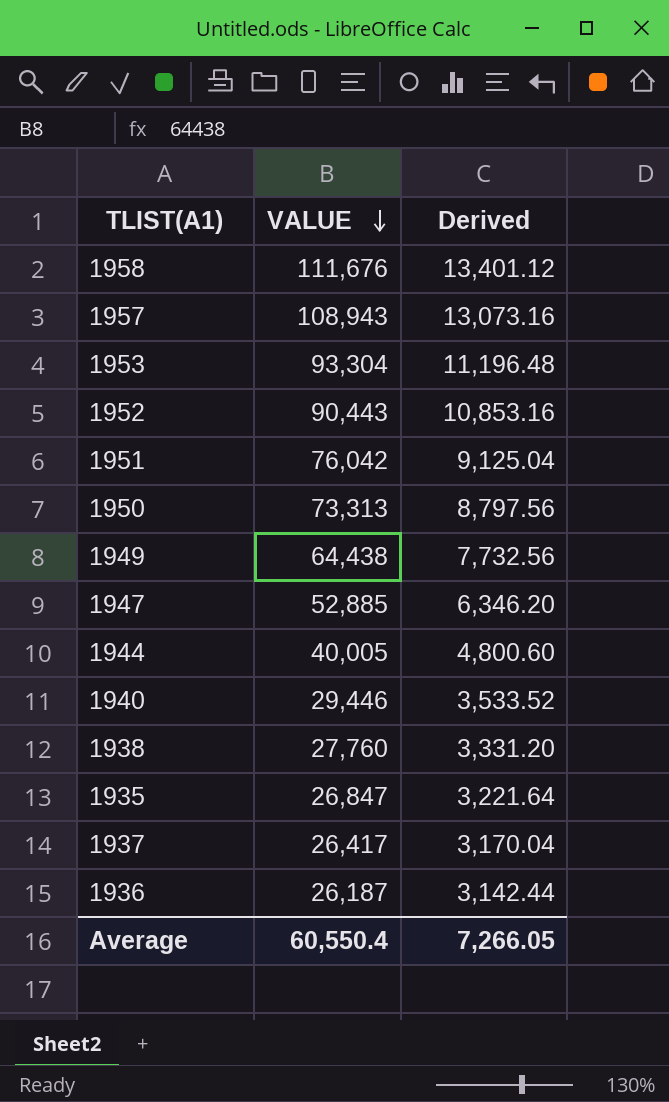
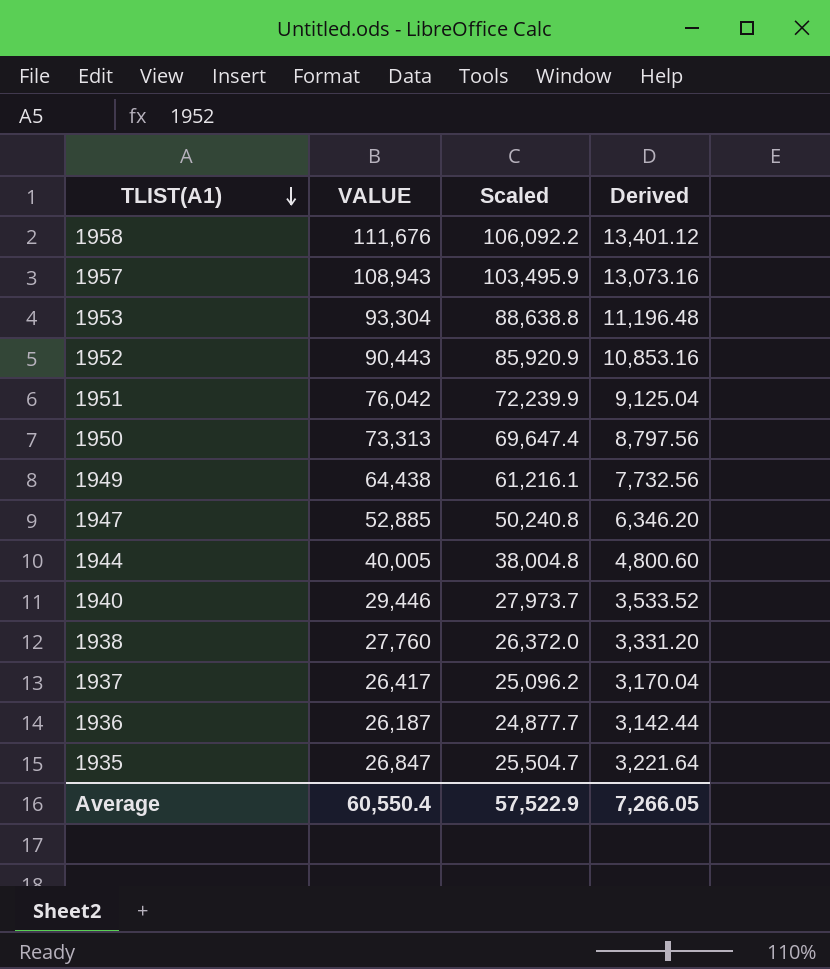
row order: VALUE descending -> TLIST(A1) descending
column Scaled | formula: none -> [VALUE] * 0.95

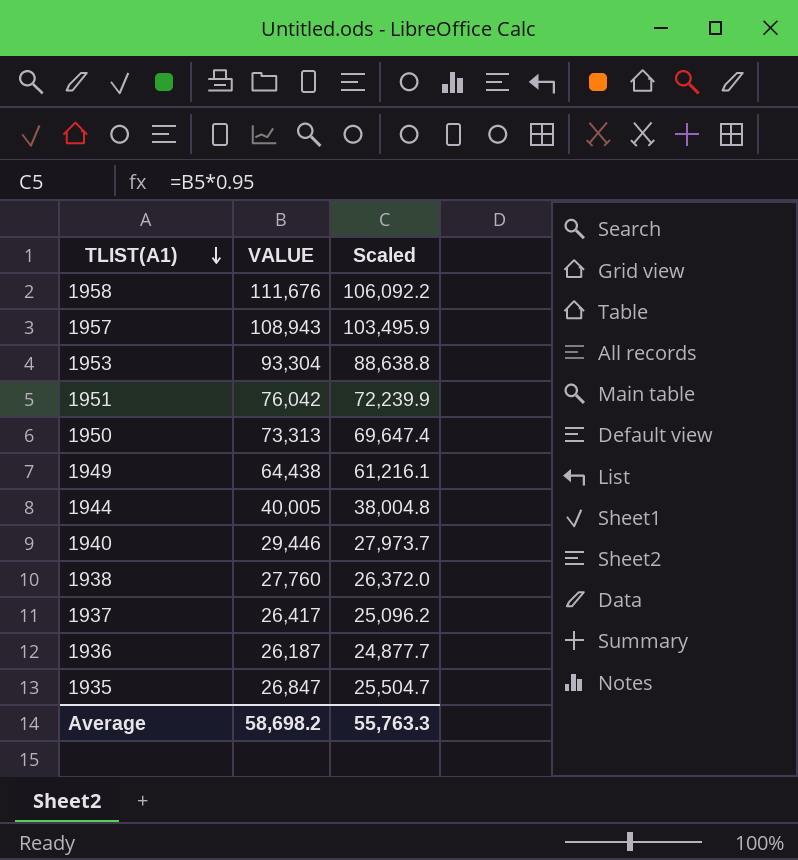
column Derived | formula: [VALUE] * 0.12 -> none
row 1952: 90,443 | 85,920.9 | 10,853.16 -> none
row 1947: 52,885 | 50,240.8 | 6,346.20 -> none
Average | VALUE: 60,550.4 -> 58,698.2
Average | Scaled: 57,522.9 -> 55,763.3

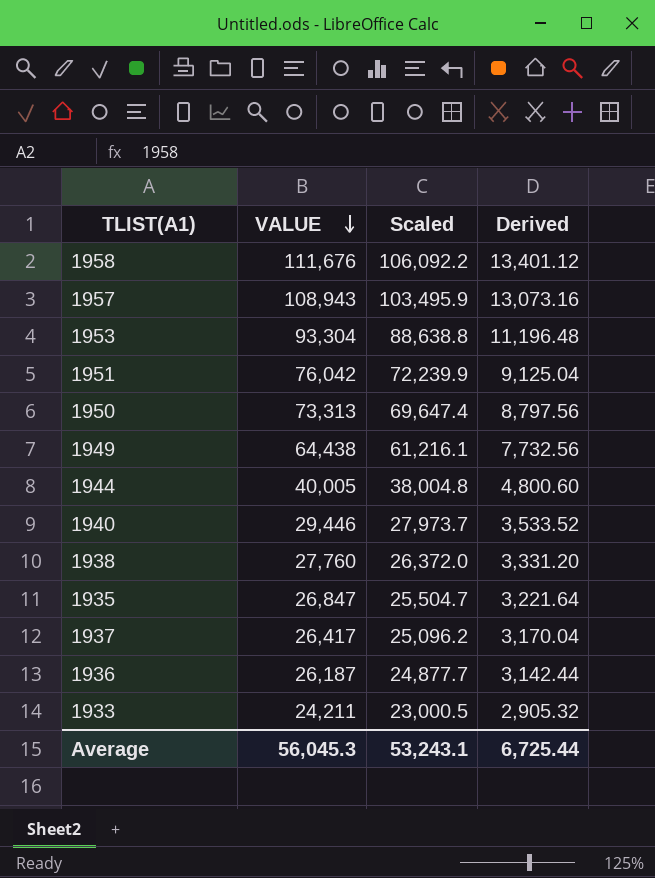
row order: TLIST(A1) descending -> VALUE descending
column Derived | formula: none -> [VALUE] * 0.12
row 1933: none -> 24,211 | 23,000.5 | 2,905.32
Average | VALUE: 58,698.2 -> 56,045.3
Average | Scaled: 55,763.3 -> 53,243.1

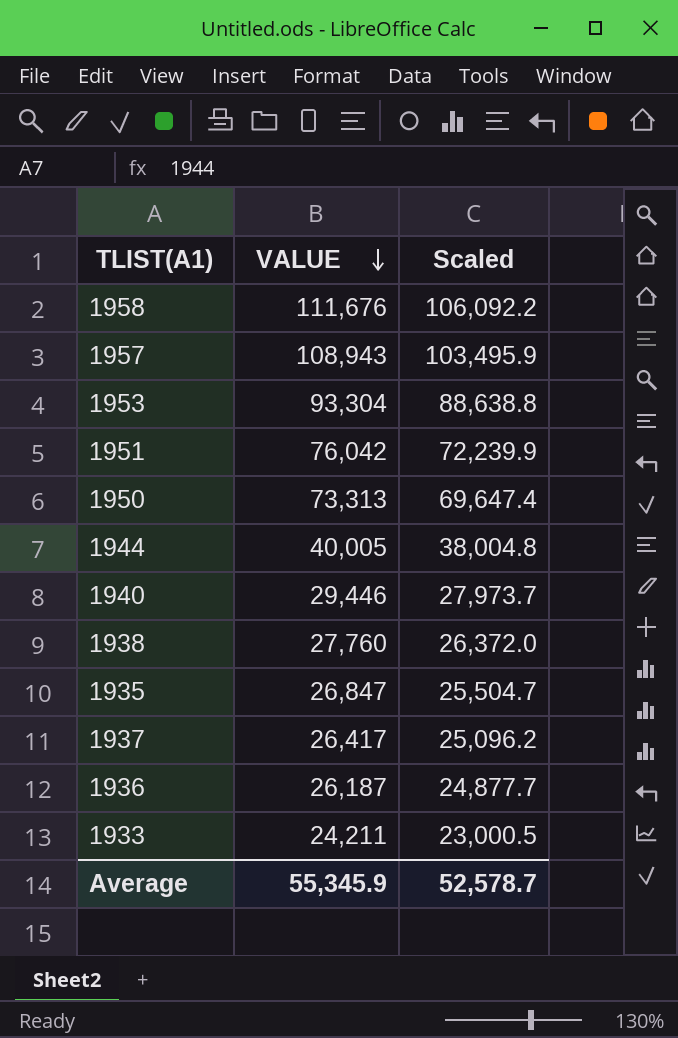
column Derived | formula: [VALUE] * 0.12 -> none
row 1949: 64,438 | 61,216.1 | 7,732.56 -> none
Average | VALUE: 56,045.3 -> 55,345.9
Average | Scaled: 53,243.1 -> 52,578.7

